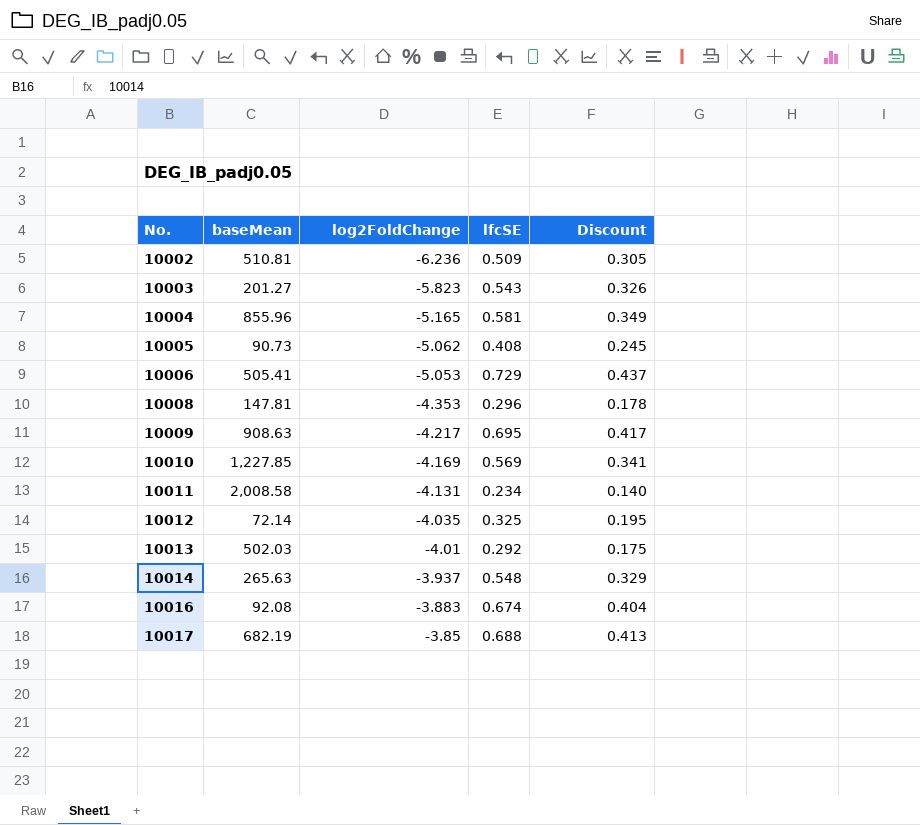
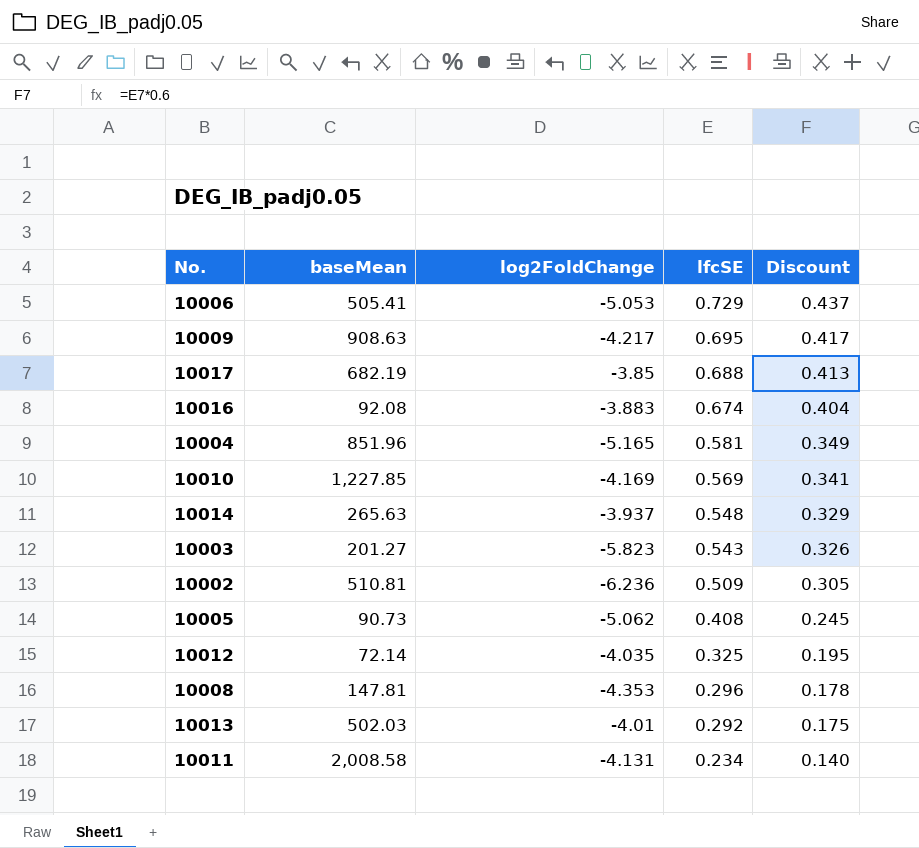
row order: No. ascending -> lfcSE descending
10004 | baseMean: 855.96 -> 851.96

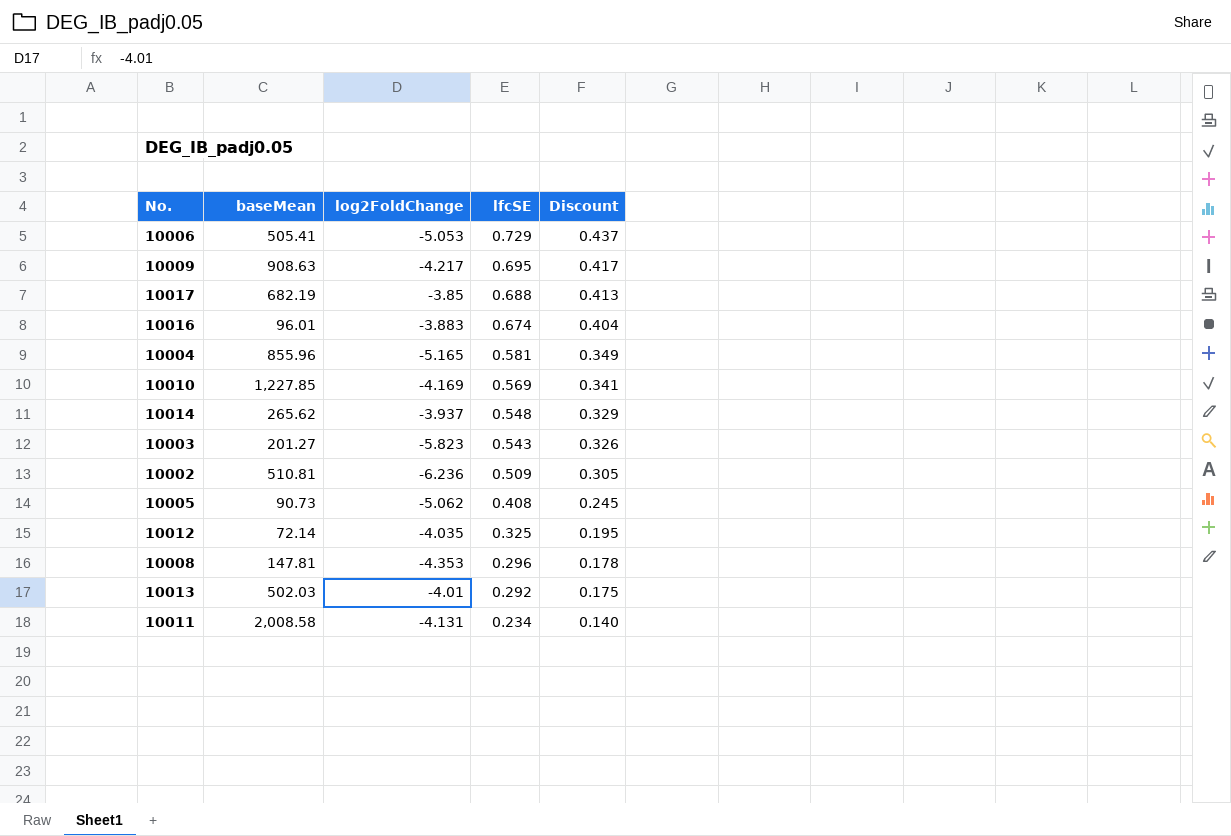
10016 | baseMean: 92.08 -> 96.01
10004 | baseMean: 851.96 -> 855.96
10014 | baseMean: 265.63 -> 265.62

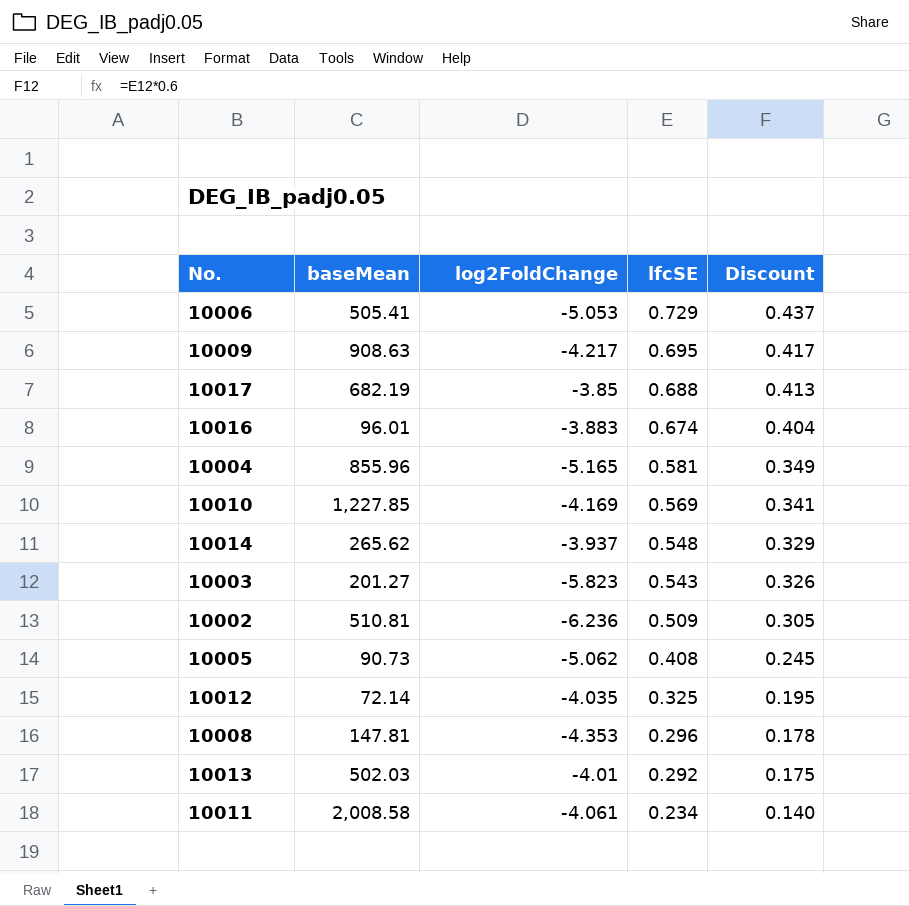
10011 | log2FoldChange: -4.131 -> -4.061

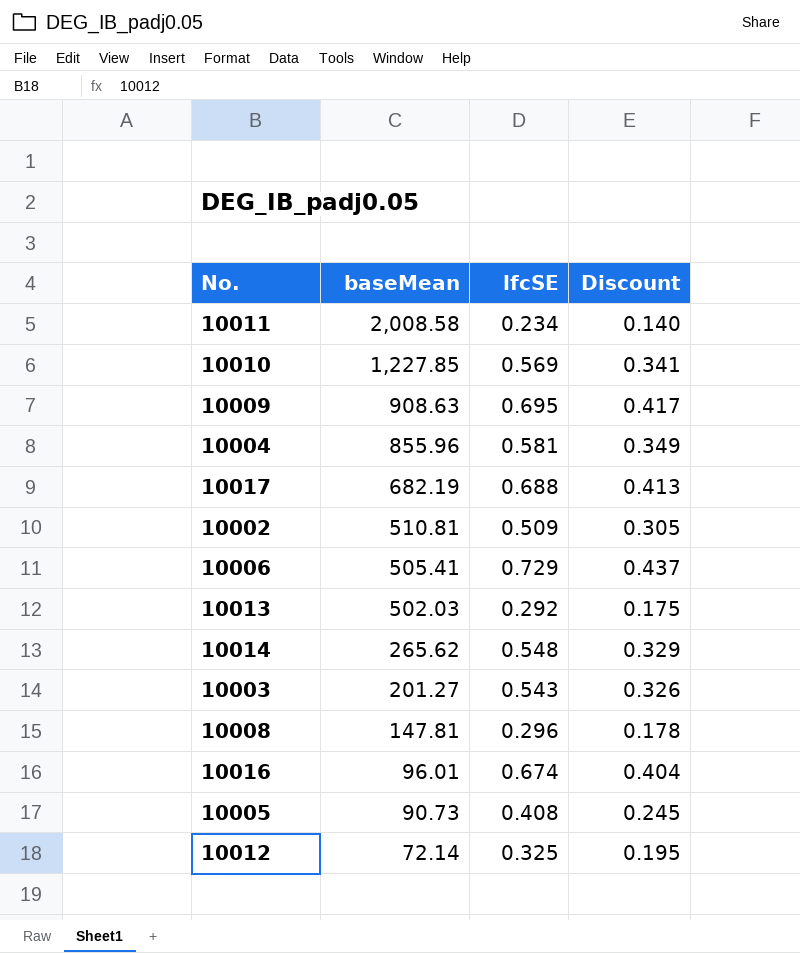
row order: lfcSE descending -> baseMean descending
column log2FoldChange | position: 3 -> none

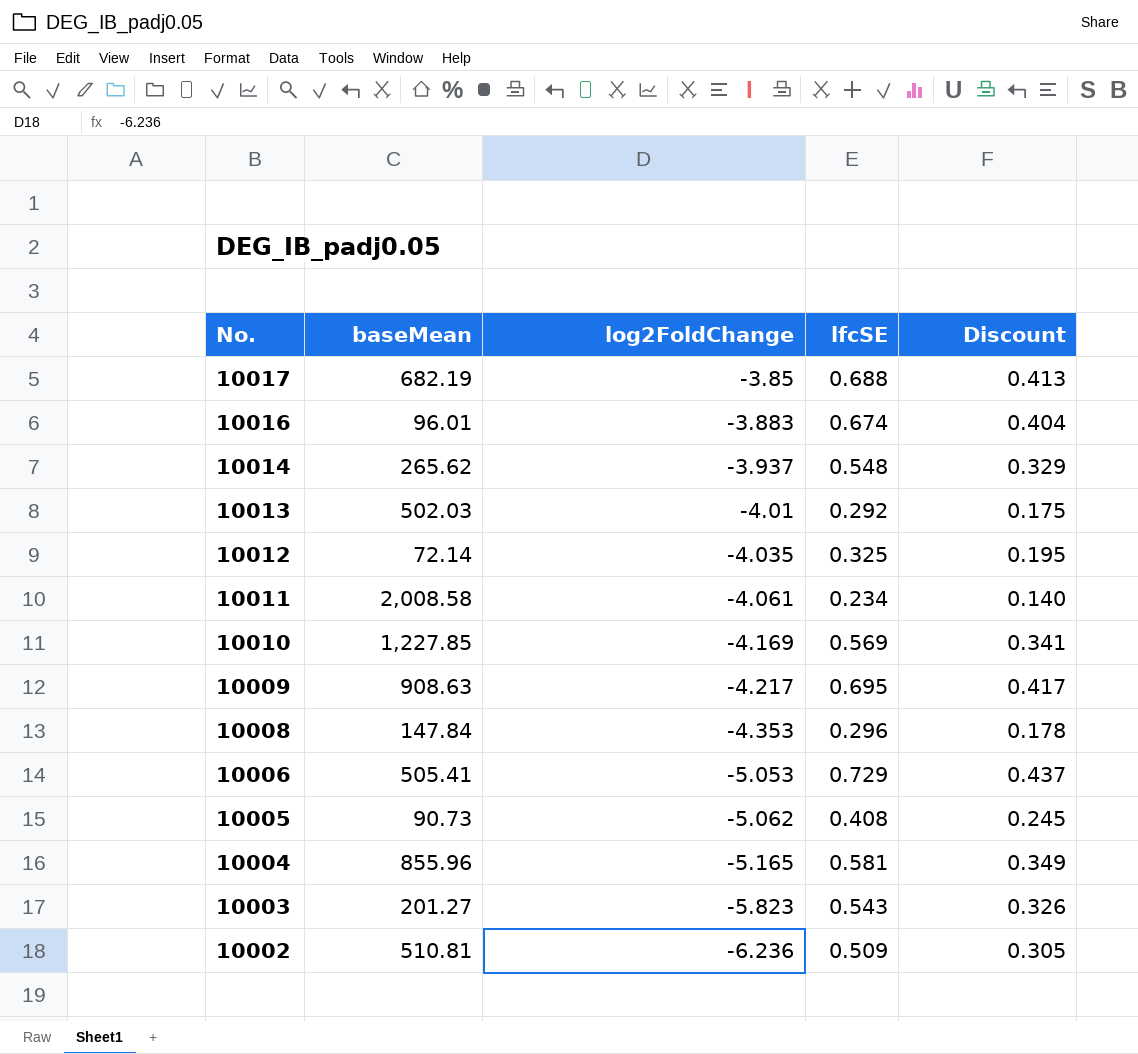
row order: baseMean descending -> No. descending
column log2FoldChange | position: none -> 3
10008 | baseMean: 147.81 -> 147.84

